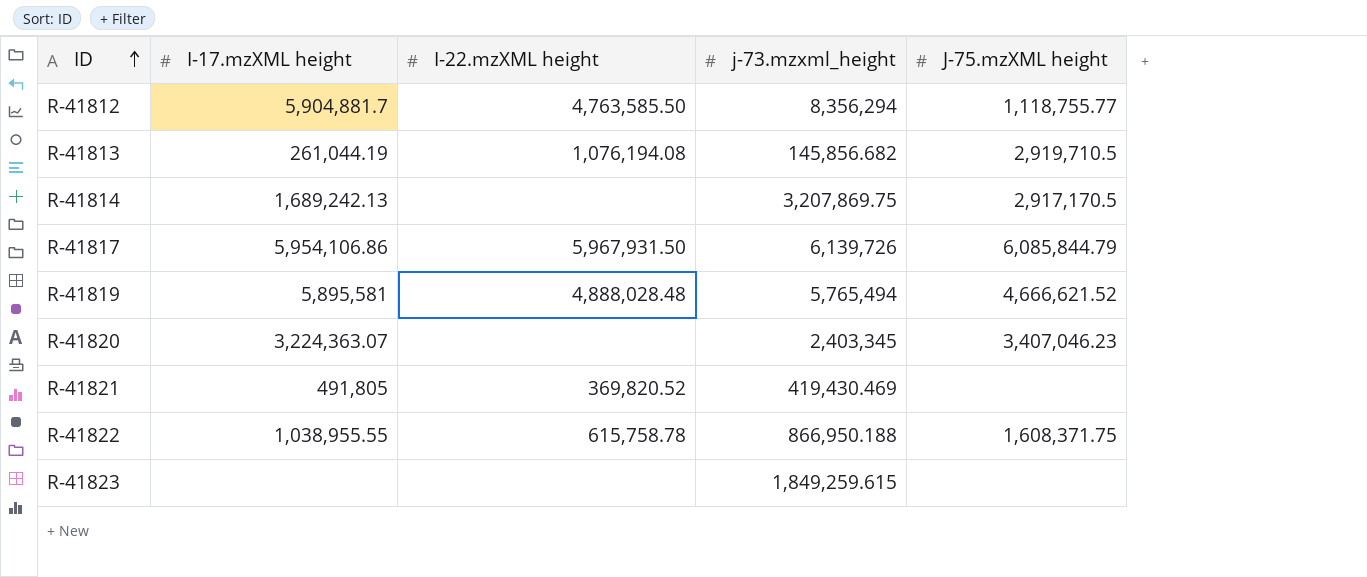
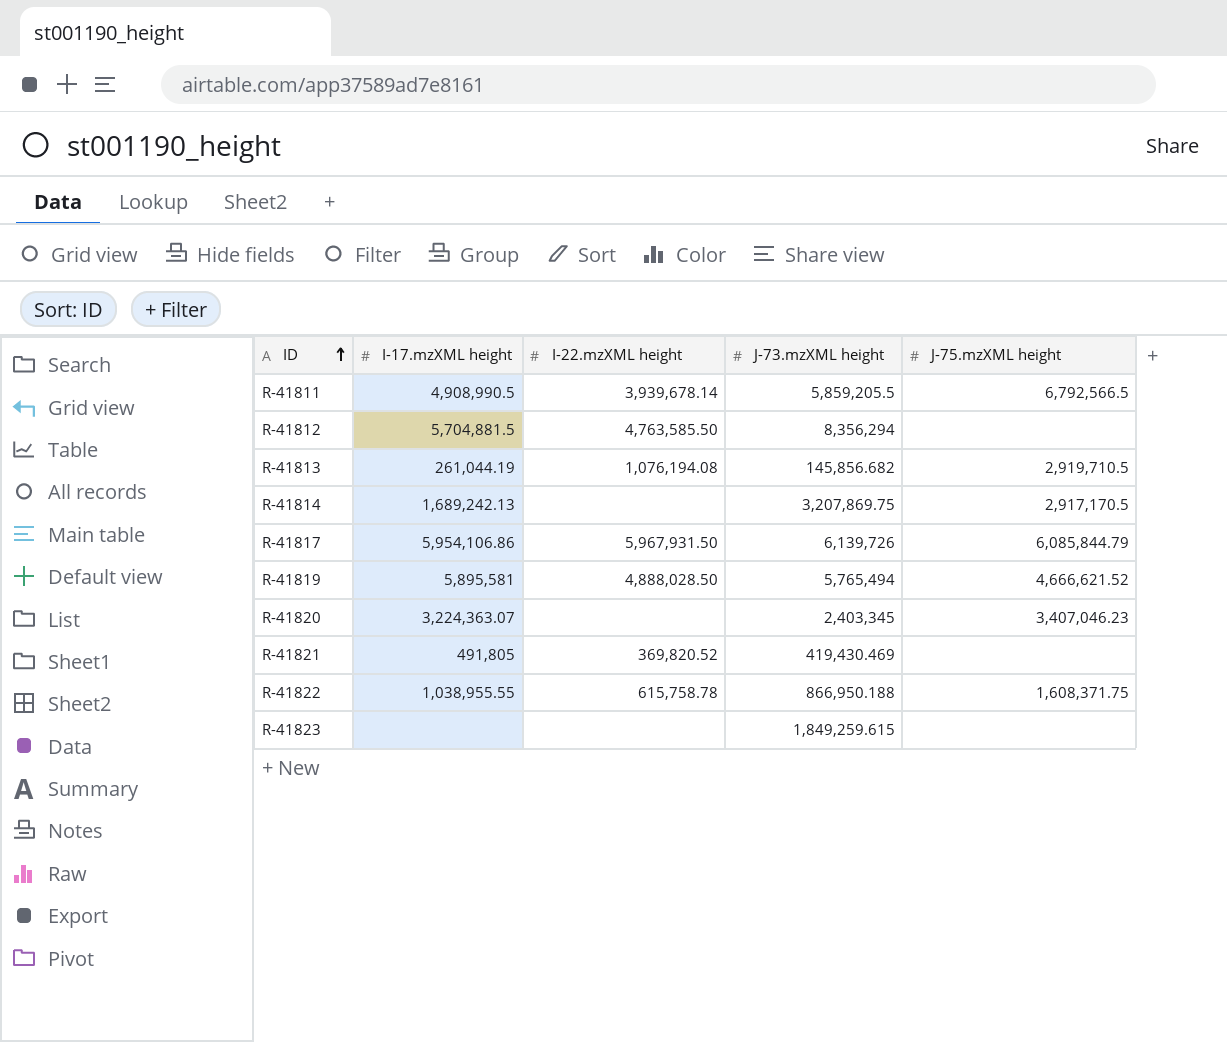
column name: j-73.mzxml_height -> J-73.mzXML height
row R-41811: none -> 4,908,990.5 | 3,939,678.14 | 5,859,205.5 | 6,792,566.5
R-41812 | I-17.mzXML height: 5,904,881.7 -> 5,704,881.5
R-41812 | J-75.mzXML height: 1,118,755.77 -> none
R-41819 | I-22.mzXML height: 4,888,028.48 -> 4,888,028.50

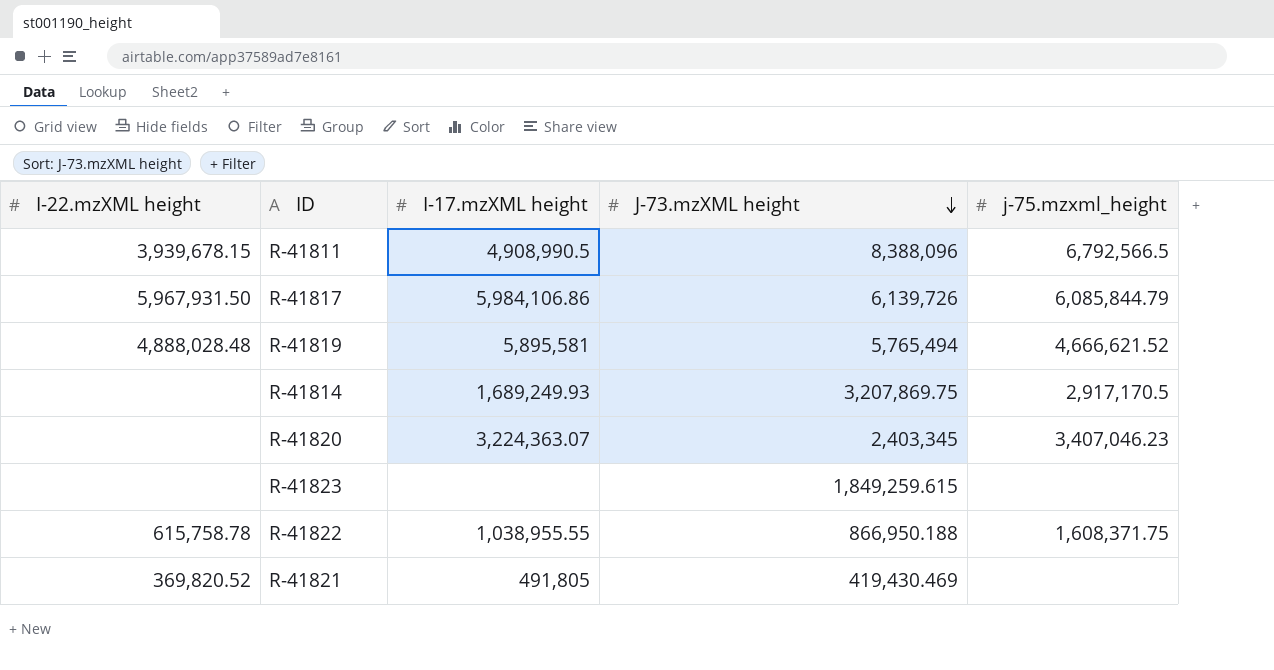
row order: ID ascending -> J-73.mzXML height descending
column I-22.mzXML height | position: 3 -> 1
column name: J-75.mzXML height -> j-75.mzxml_height
row R-41812: 5,704,881.5 | 4,763,585.50 | 8,356,294 | none -> none
row R-41813: 261,044.19 | 1,076,194.08 | 145,856.682 | 2,919,710.5 -> none
R-41811 | I-22.mzXML height: 3,939,678.14 -> 3,939,678.15
R-41811 | J-73.mzXML height: 5,859,205.5 -> 8,388,096
R-41817 | I-17.mzXML height: 5,954,106.86 -> 5,984,106.86
R-41819 | I-22.mzXML height: 4,888,028.50 -> 4,888,028.48
R-41814 | I-17.mzXML height: 1,689,242.13 -> 1,689,249.93

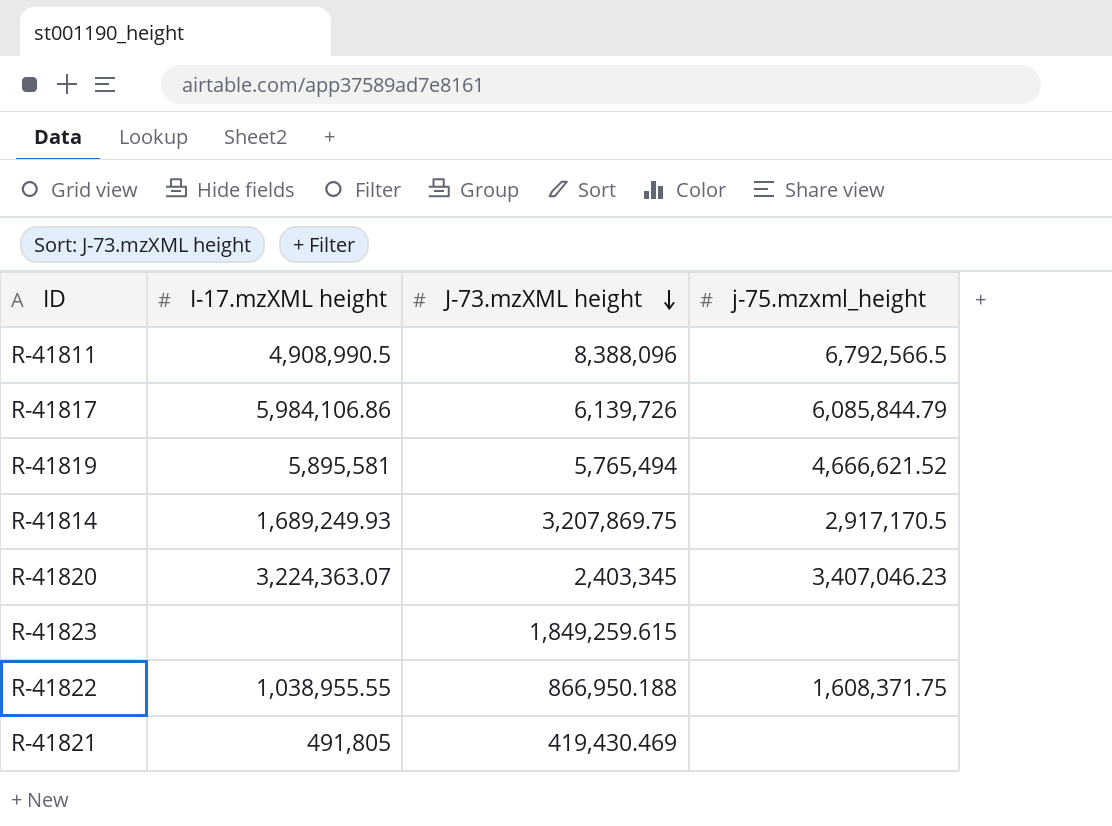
column I-22.mzXML height | position: 1 -> none

